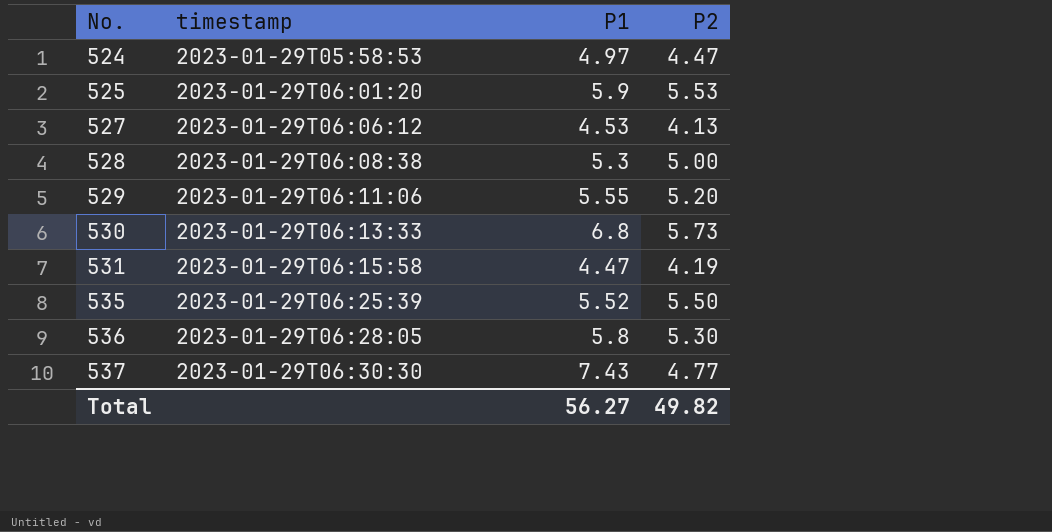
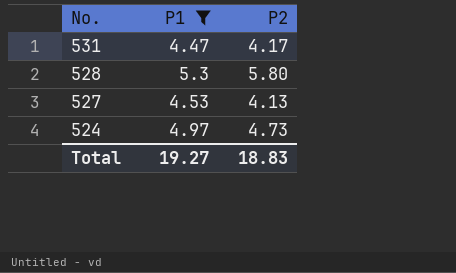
filter: none -> P1 <= 5.3
row order: No. ascending -> No. descending
column timestamp | position: 2 -> none
531 | P2: 4.19 -> 4.17
528 | P2: 5.00 -> 5.80
524 | P2: 4.47 -> 4.73
Total | P1: 56.27 -> 19.27
Total | P2: 49.82 -> 18.83

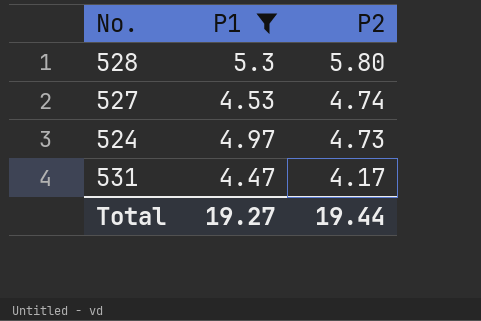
row order: No. descending -> P2 descending
527 | P2: 4.13 -> 4.74
Total | P2: 18.83 -> 19.44

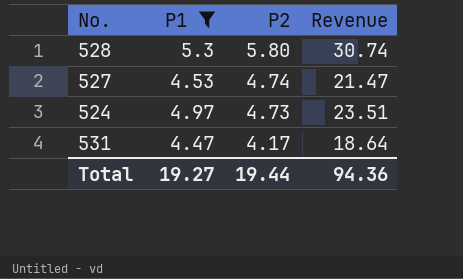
column Revenue | formula: none -> [P1] * [P2]

